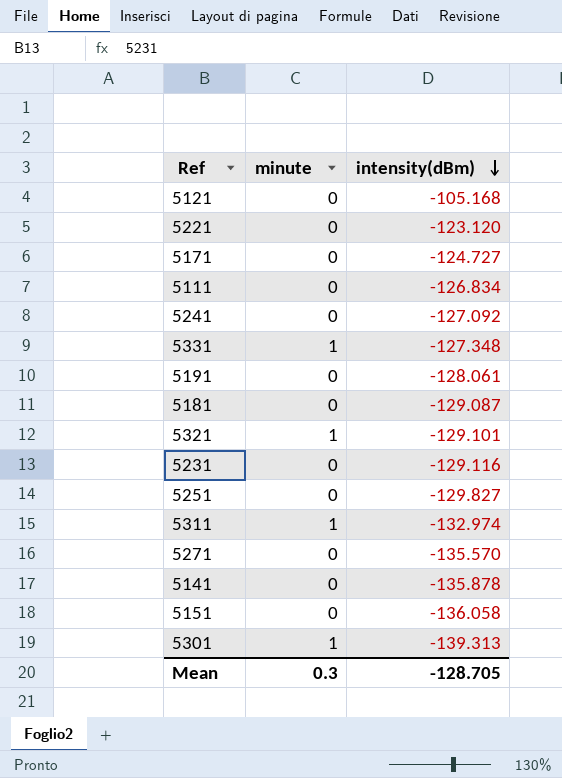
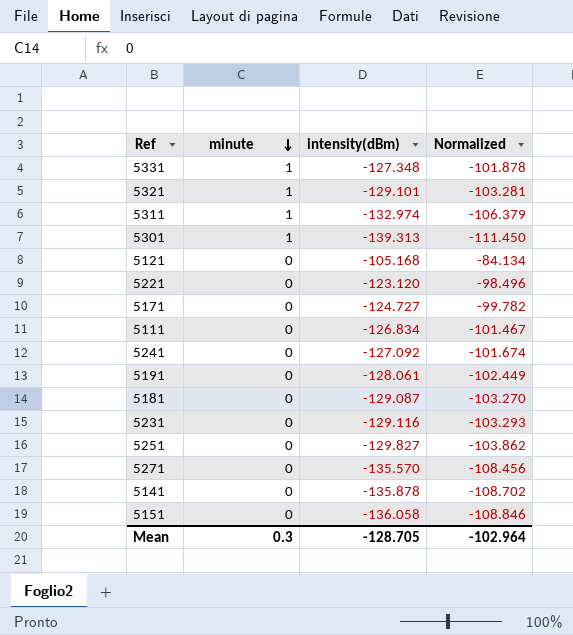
row order: intensity(dBm) descending -> minute descending
column Normalized | formula: none -> [intensity(dBm)] * 0.8

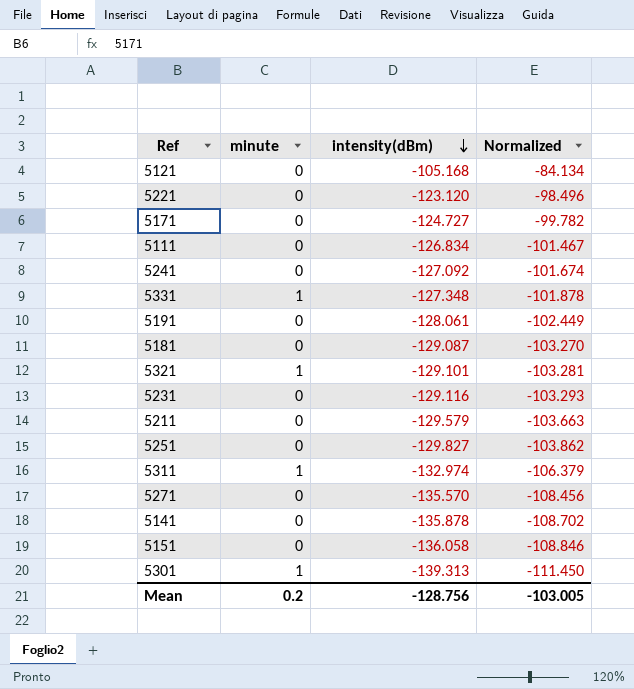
row order: minute descending -> intensity(dBm) descending
row 5211: none -> 0 | -129.579 | -103.663
Mean | minute: 0.3 -> 0.2
Mean | intensity(dBm): -128.705 -> -128.756
Mean | Normalized: -102.964 -> -103.005

